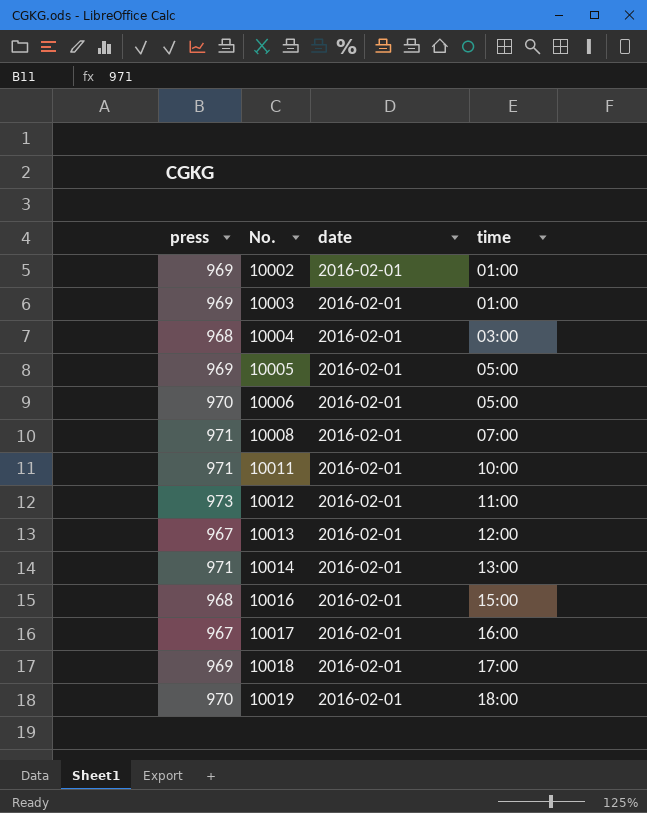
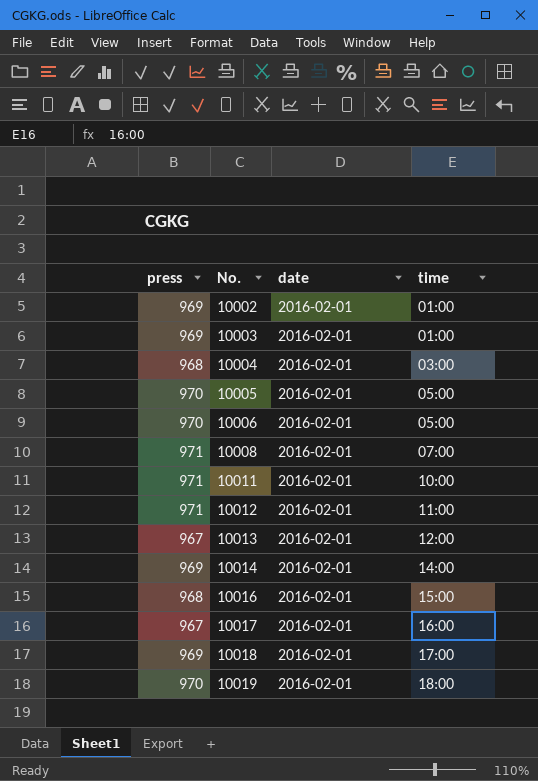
10005 | press: 969 -> 970
10012 | press: 973 -> 971
10014 | press: 971 -> 969
10014 | time: 13:00 -> 14:00

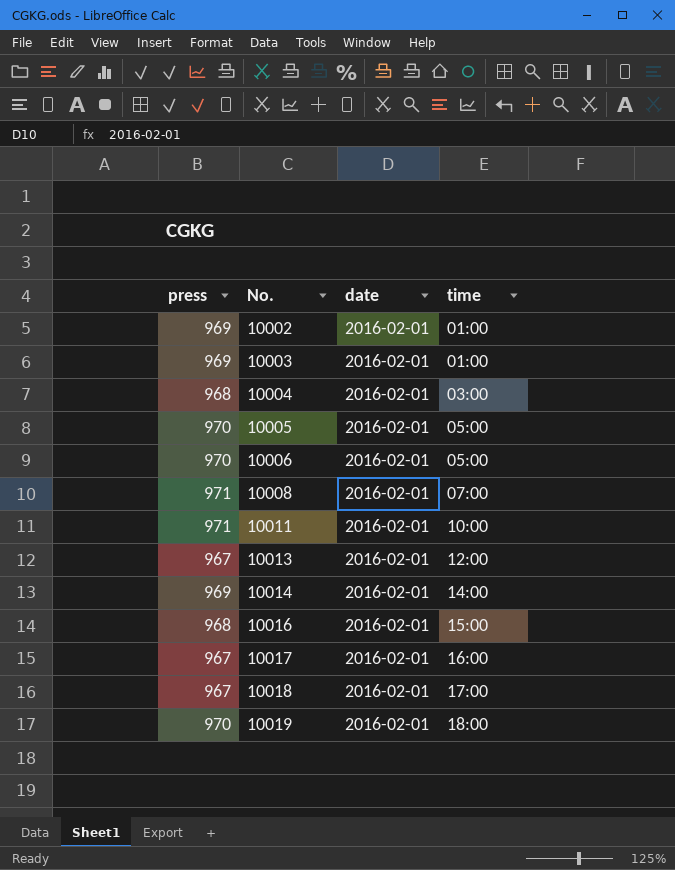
row 10012: 971 | 2016-02-01 | 11:00 -> none
10018 | press: 969 -> 967

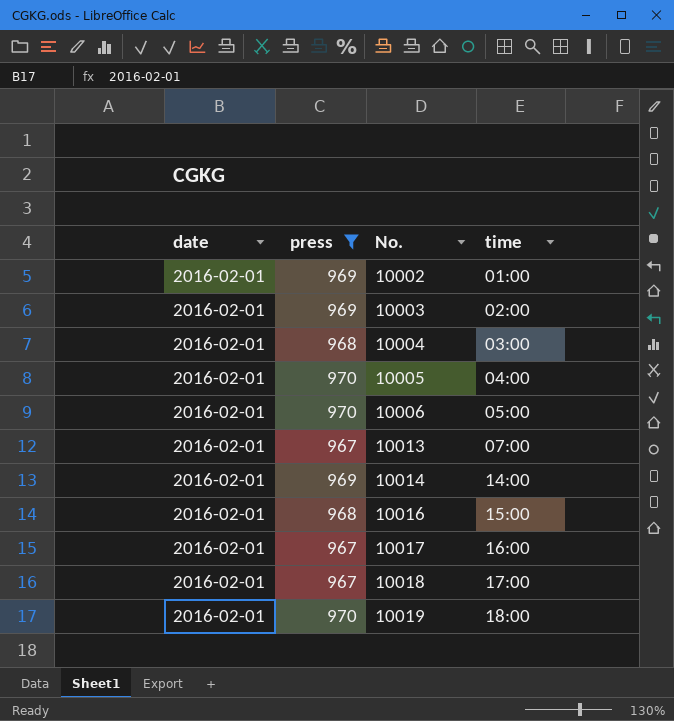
filter: none -> press != 971
column date | position: 3 -> 1
10003 | time: 01:00 -> 02:00
10005 | time: 05:00 -> 04:00
10013 | time: 12:00 -> 07:00

